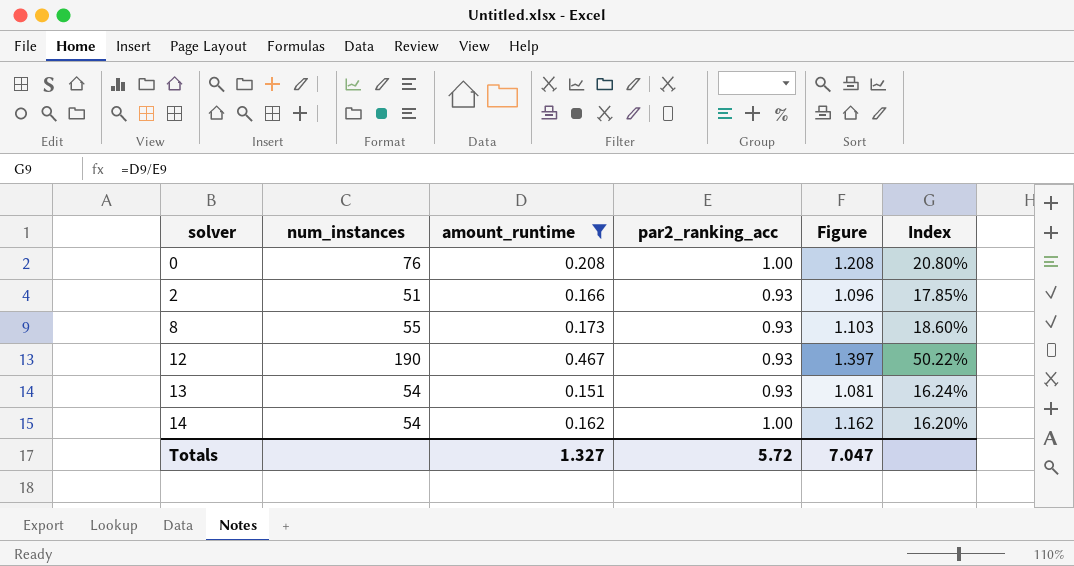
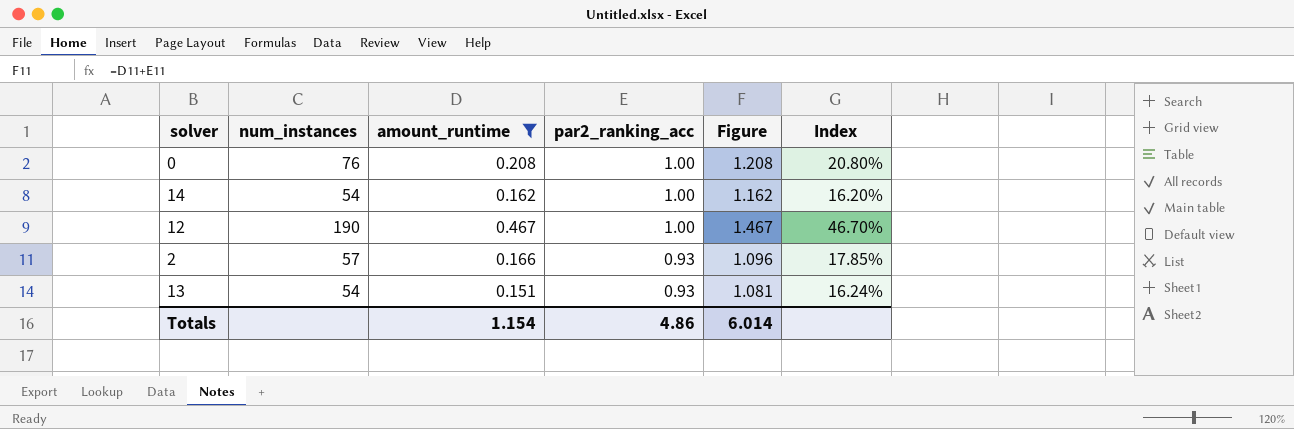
row order: solver ascending -> par2_ranking_acc descending
row 8: 55 | 0.173 | 0.93 | 1.103 | 18.60% -> none
12 | par2_ranking_acc: 0.93 -> 1.00
12 | Figure: 1.397 -> 1.467
12 | Index: 50.22% -> 46.70%
2 | num_instances: 51 -> 57
Totals | amount_runtime: 1.327 -> 1.154
Totals | par2_ranking_acc: 5.72 -> 4.86
Totals | Figure: 7.047 -> 6.014

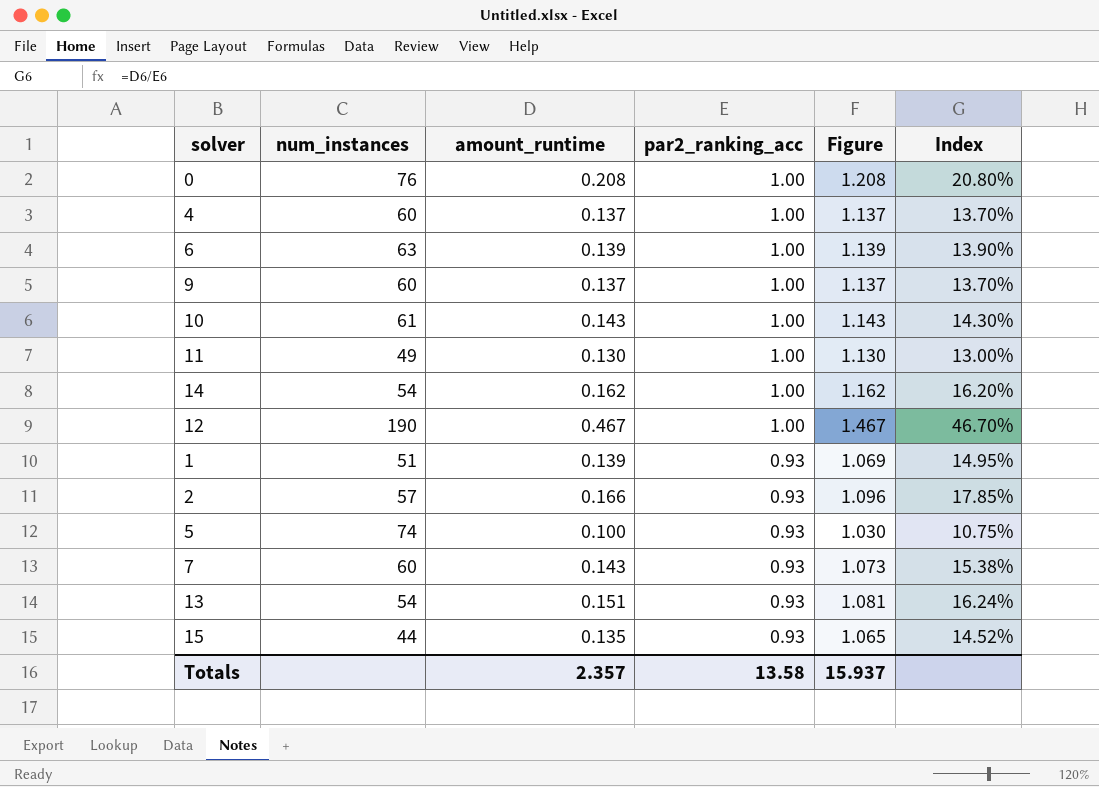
filter: amount_runtime >= 0.151 -> none
Totals | amount_runtime: 1.154 -> 2.357
Totals | par2_ranking_acc: 4.86 -> 13.58
Totals | Figure: 6.014 -> 15.937

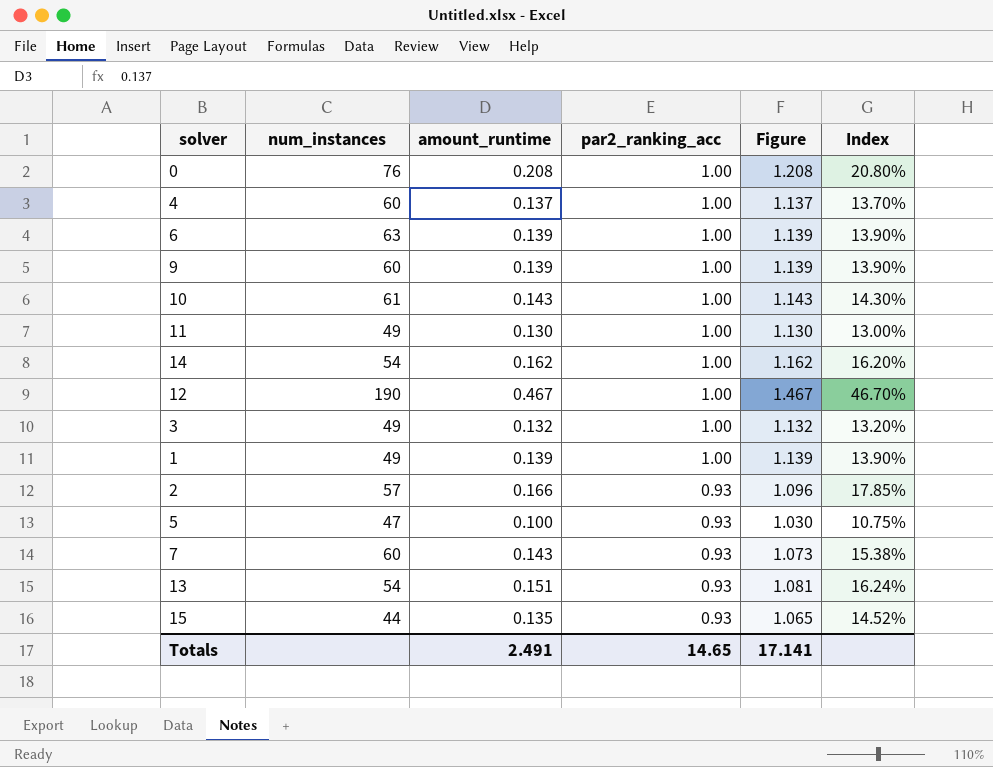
9 | amount_runtime: 0.137 -> 0.139
9 | Figure: 1.137 -> 1.139
9 | Index: 13.70% -> 13.90%
row 3: none -> 49 | 0.132 | 1.00 | 1.132 | 13.20%
1 | num_instances: 51 -> 49
1 | par2_ranking_acc: 0.93 -> 1.00
1 | Figure: 1.069 -> 1.139
1 | Index: 14.95% -> 13.90%
5 | num_instances: 74 -> 47
Totals | amount_runtime: 2.357 -> 2.491
Totals | par2_ranking_acc: 13.58 -> 14.65
Totals | Figure: 15.937 -> 17.141

